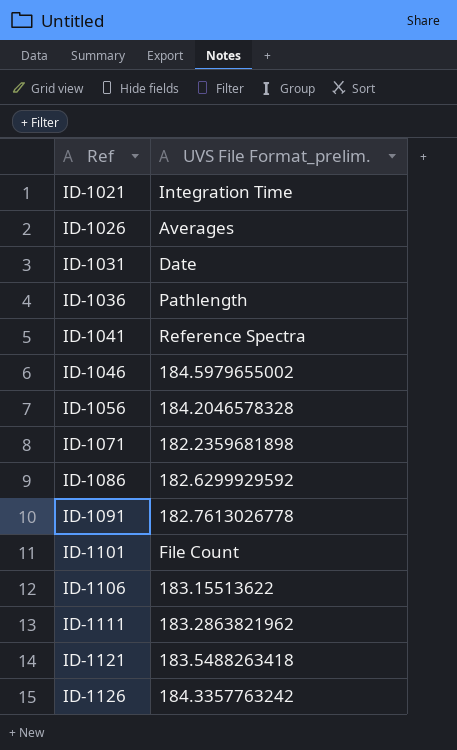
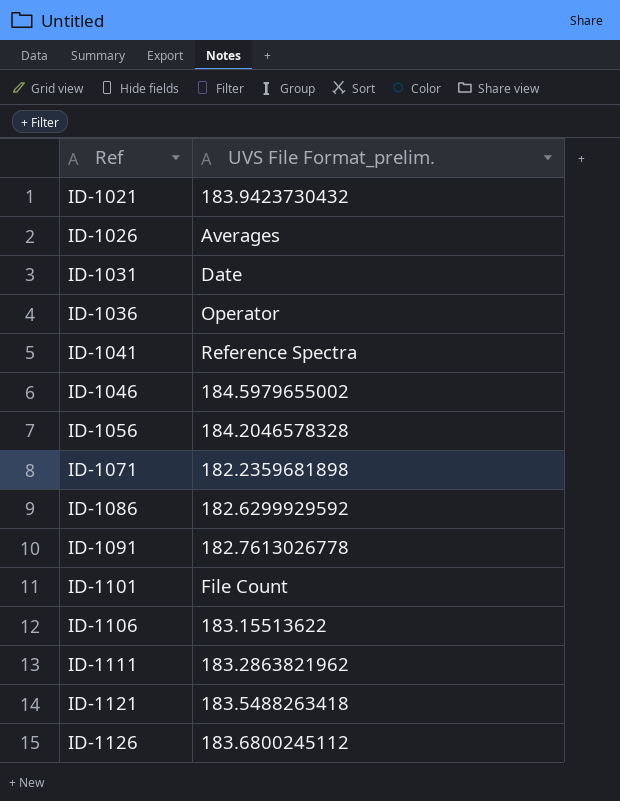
ID-1021 | UVS File Format_prelim.: Integration Time -> 183.9423730432
ID-1036 | UVS File Format_prelim.: Pathlength -> Operator
ID-1126 | UVS File Format_prelim.: 184.3357763242 -> 183.6800245112

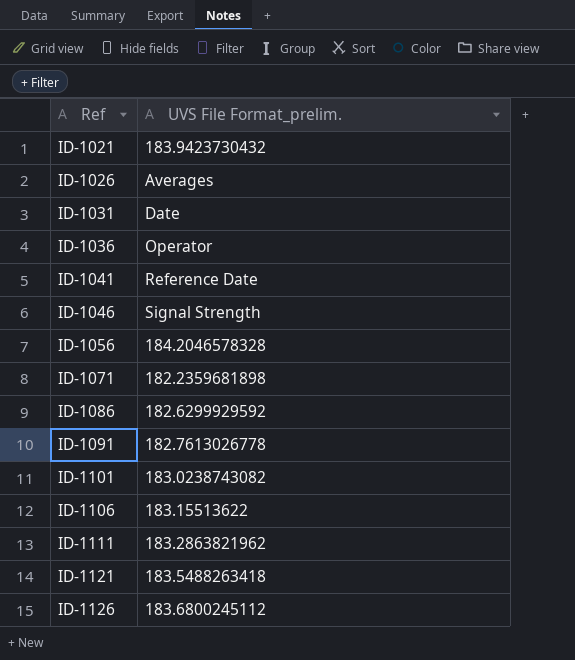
ID-1041 | UVS File Format_prelim.: Reference Spectra -> Reference Date
ID-1046 | UVS File Format_prelim.: 184.5979655002 -> Signal Strength
ID-1101 | UVS File Format_prelim.: File Count -> 183.0238743082

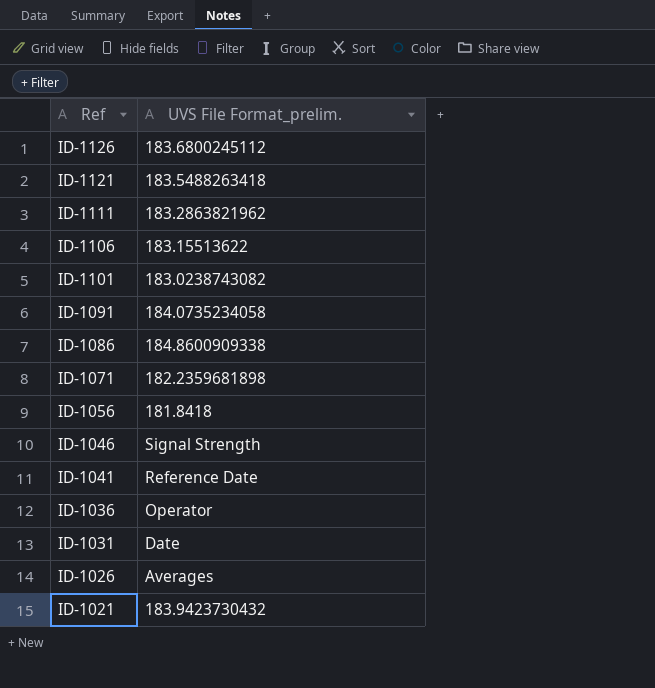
row order: Ref ascending -> Ref descending
ID-1091 | UVS File Format_prelim.: 182.7613026778 -> 184.0735234058
ID-1086 | UVS File Format_prelim.: 182.6299929592 -> 184.8600909338
ID-1056 | UVS File Format_prelim.: 184.2046578328 -> 181.8418

